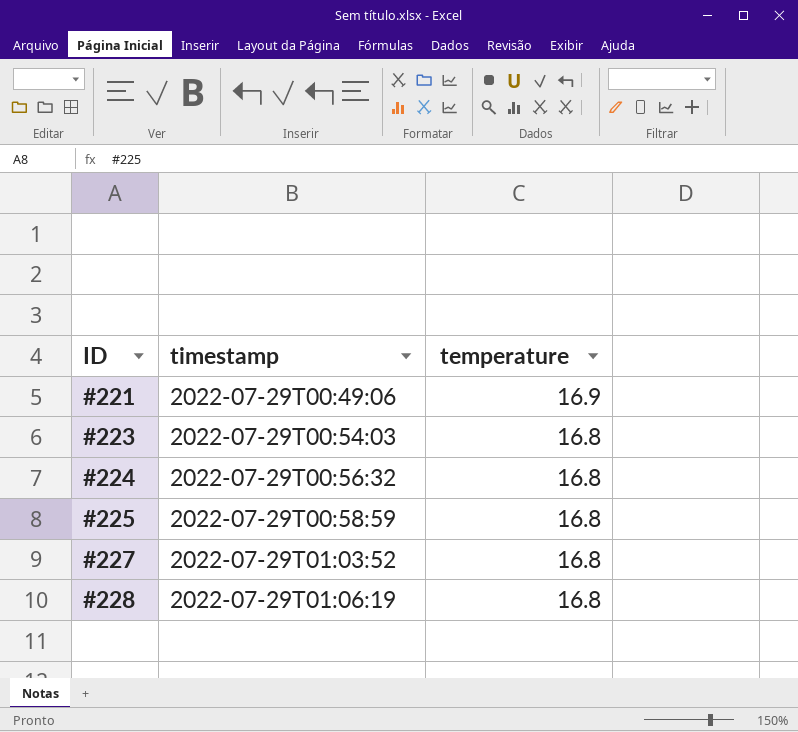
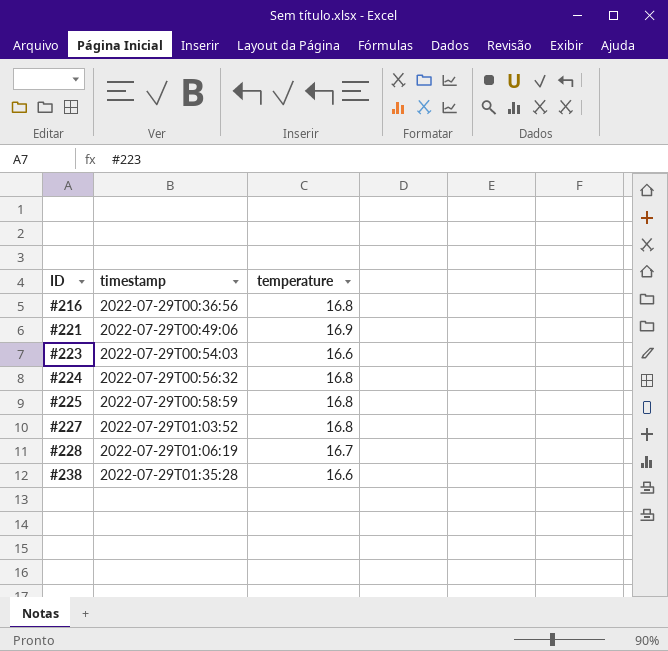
row #216: none -> 2022-07-29T00:36:56 | 16.8
#223 | temperature: 16.8 -> 16.6
#228 | temperature: 16.8 -> 16.7
row #238: none -> 2022-07-29T01:35:28 | 16.6

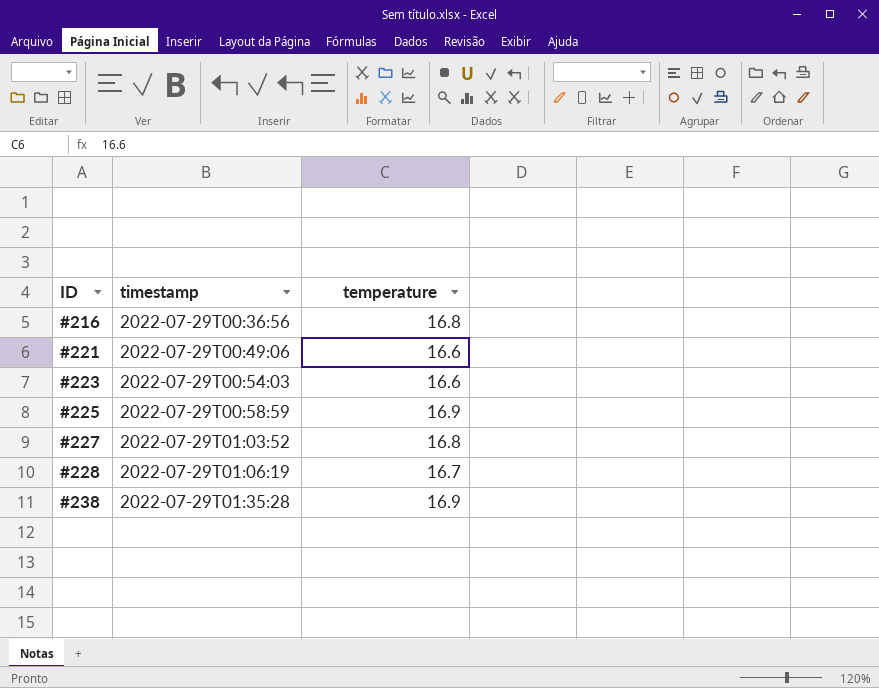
row #224: 2022-07-29T00:56:32 | 16.8 -> none
#221 | temperature: 16.9 -> 16.6
#225 | temperature: 16.8 -> 16.9
#238 | temperature: 16.6 -> 16.9

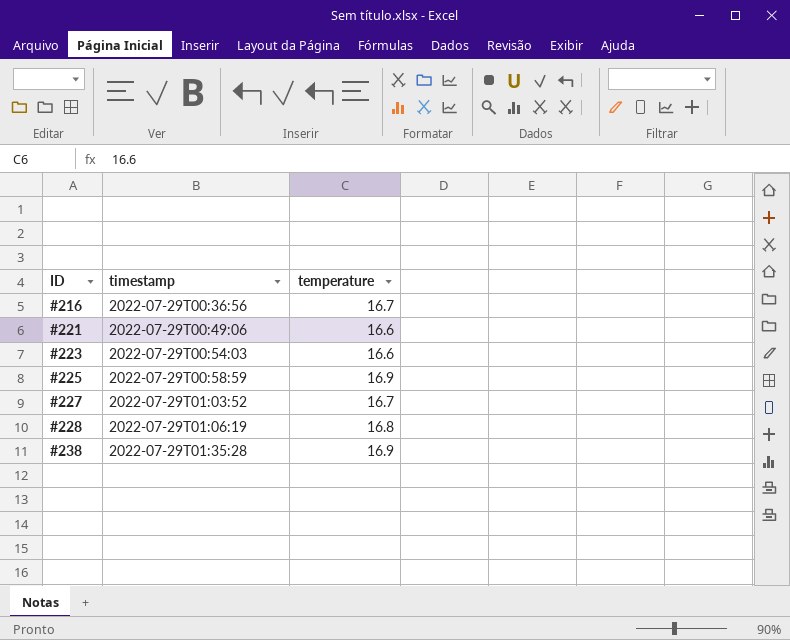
#216 | temperature: 16.8 -> 16.7
#227 | temperature: 16.8 -> 16.7
#228 | temperature: 16.7 -> 16.8

